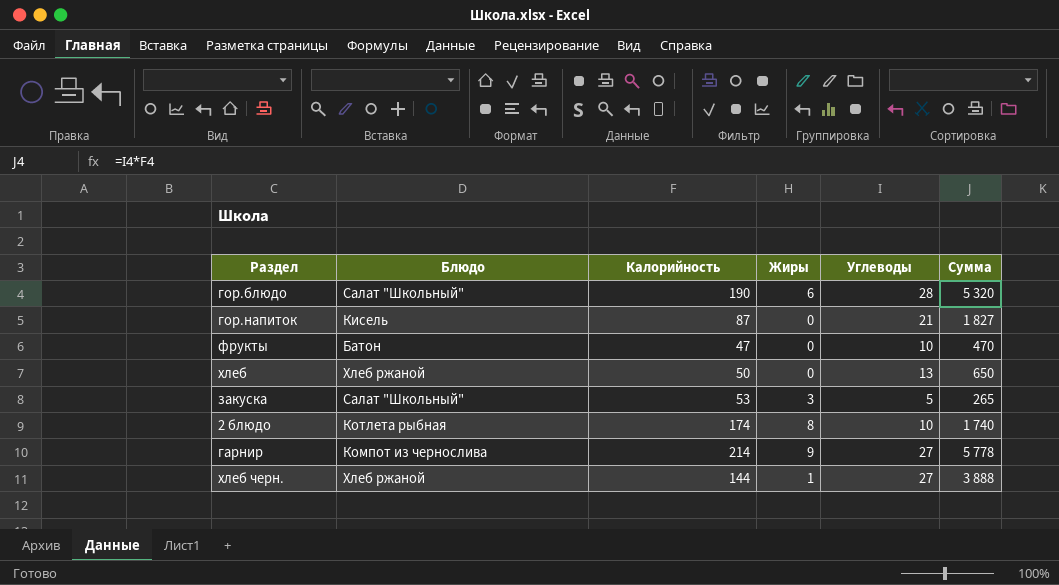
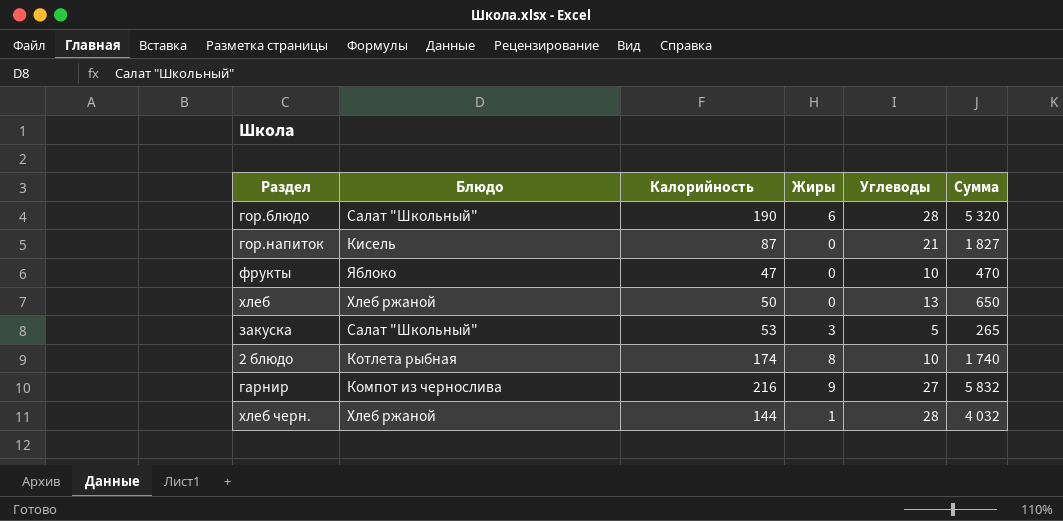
фрукты | Блюдо: Батон -> Яблоко
гарнир | Калорийность: 214 -> 216
гарнир | Сумма: 5 778 -> 5 832
хлеб черн. | Углеводы: 27 -> 28
хлеб черн. | Сумма: 3 888 -> 4 032

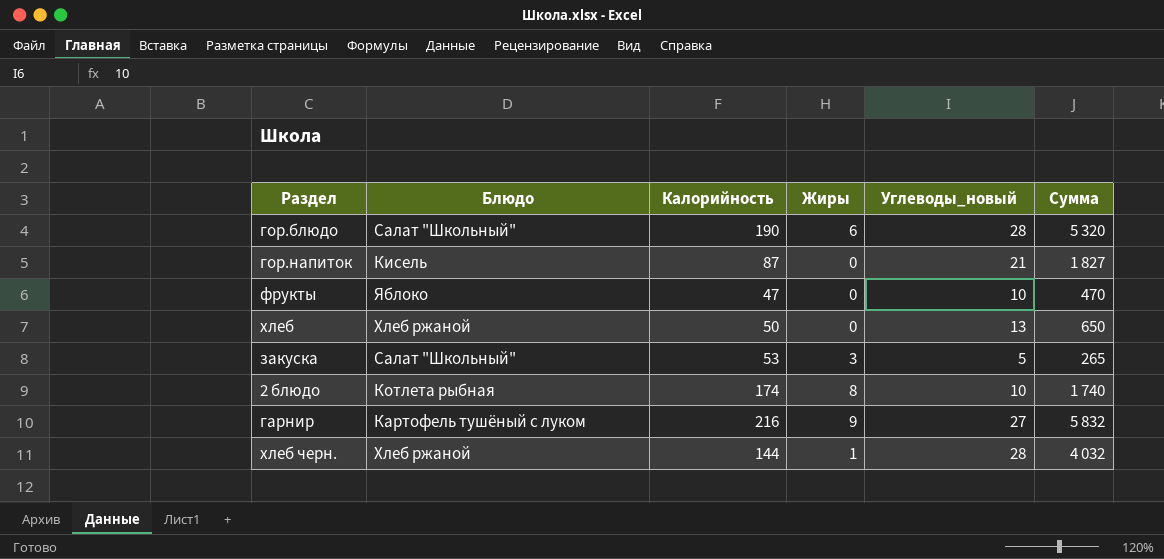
column name: Углеводы -> Углеводы_новый
гарнир | Блюдо: Компот из чернослива -> Картофель тушёный с луком

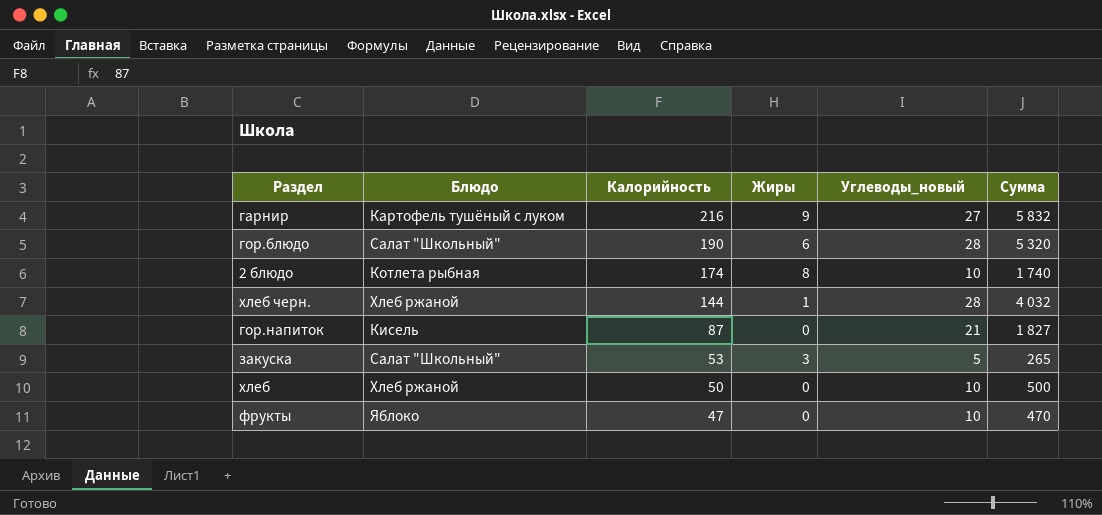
row order: none -> Калорийность descending
хлеб | Углеводы_новый: 13 -> 10
хлеб | Сумма: 650 -> 500

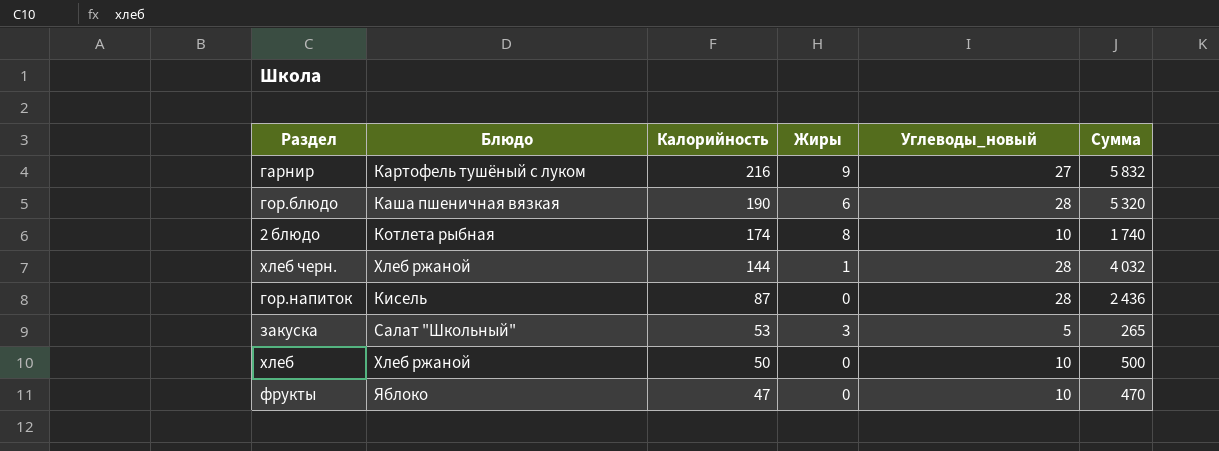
гор.блюдо | Блюдо: Салат "Школьный" -> Каша пшеничная вязкая
гор.напиток | Углеводы_новый: 21 -> 28
гор.напиток | Сумма: 1 827 -> 2 436

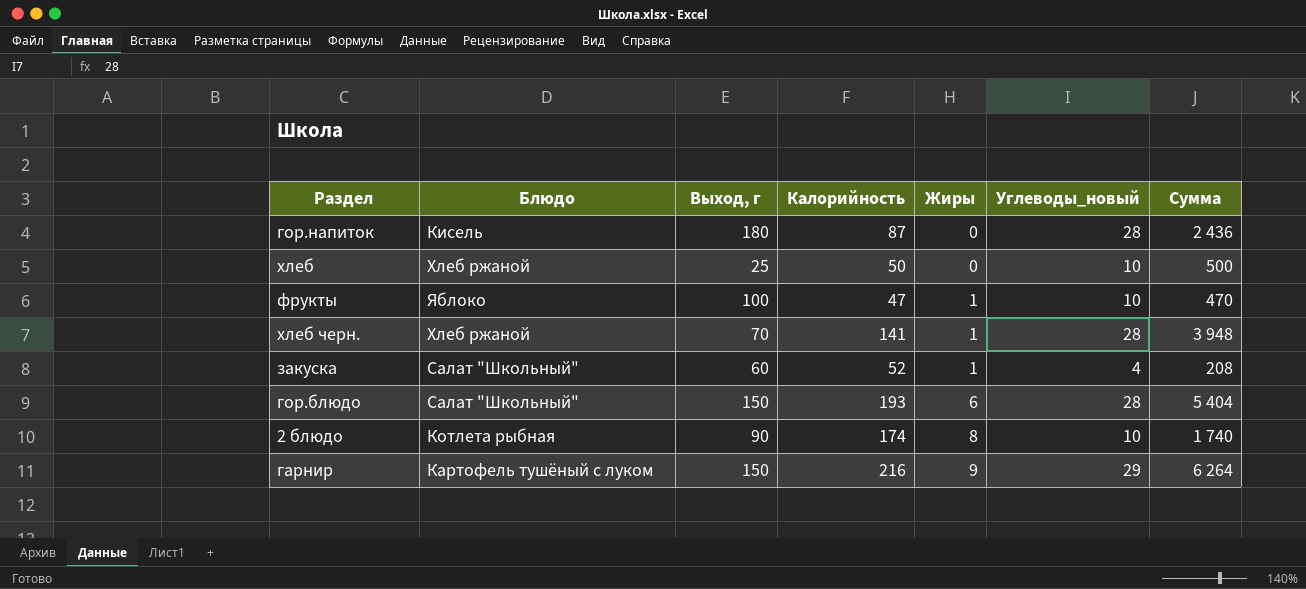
row order: Калорийность descending -> Жиры ascending
column Выход, г | position: none -> 3
фрукты | Жиры: 0 -> 1
хлеб черн. | Калорийность: 144 -> 141
хлеб черн. | Сумма: 4 032 -> 3 948
закуска | Калорийность: 53 -> 52
закуска | Жиры: 3 -> 1
закуска | Углеводы_новый: 5 -> 4
закуска | Сумма: 265 -> 208
гор.блюдо | Блюдо: Каша пшеничная вязкая -> Салат "Школьный"
гор.блюдо | Калорийность: 190 -> 193
гор.блюдо | Сумма: 5 320 -> 5 404
гарнир | Углеводы_новый: 27 -> 29
гарнир | Сумма: 5 832 -> 6 264

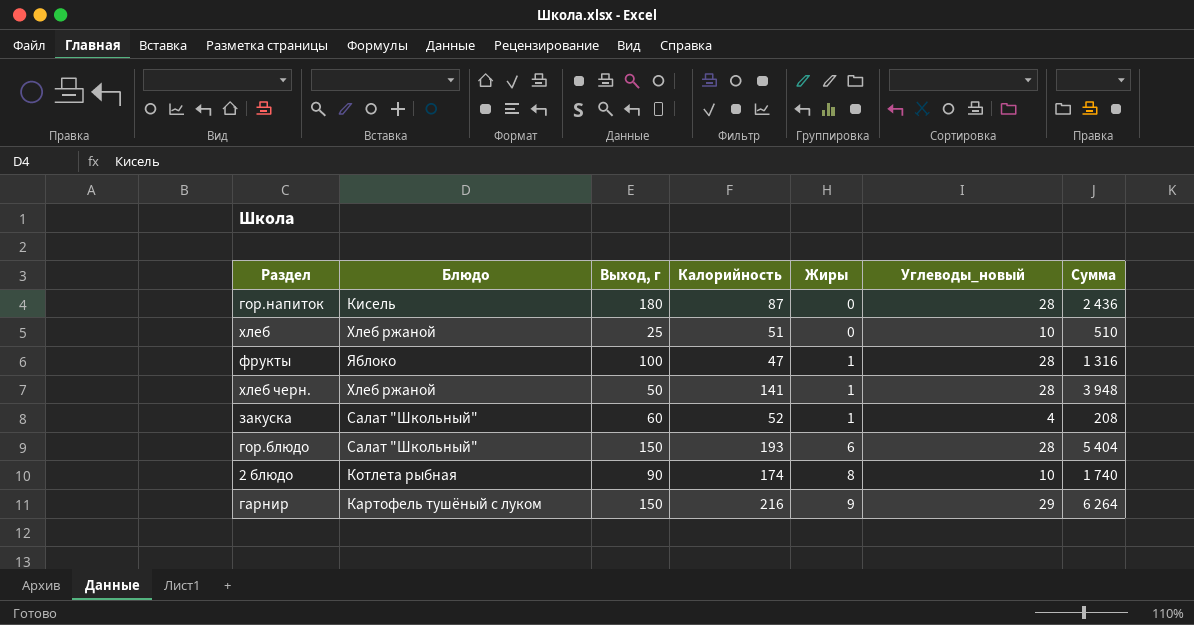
хлеб | Калорийность: 50 -> 51
хлеб | Сумма: 500 -> 510
фрукты | Углеводы_новый: 10 -> 28
фрукты | Сумма: 470 -> 1 316
хлеб черн. | Выход, г: 70 -> 50

